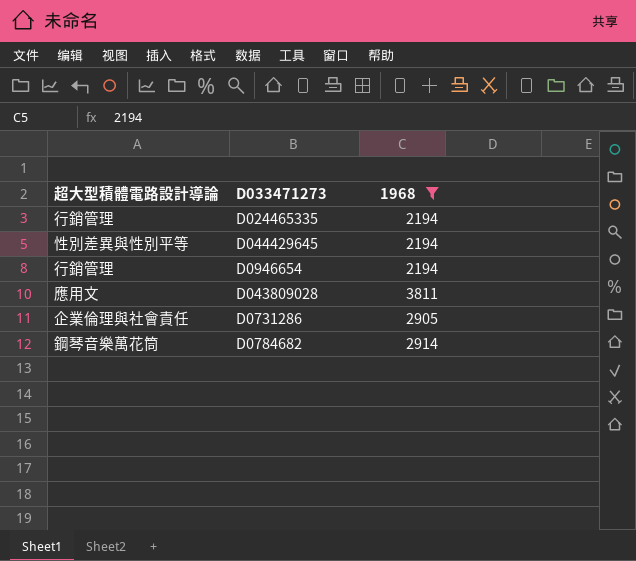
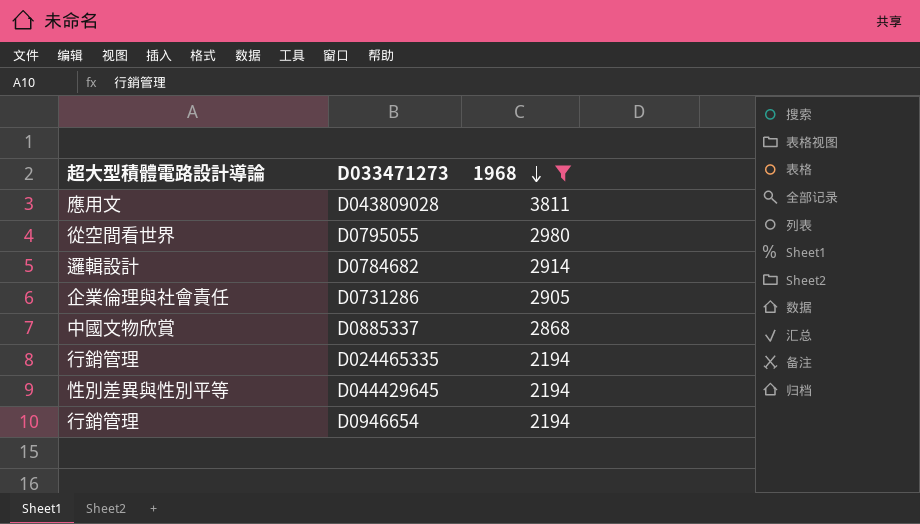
row order: none -> 1968 descending
row D0795055: none -> 從空間看世界 | 2980
D0784682 | 超大型積體電路設計導論: 鋼琴音樂萬花筒 -> 邏輯設計
row D0885337: none -> 中國文物欣賞 | 2868

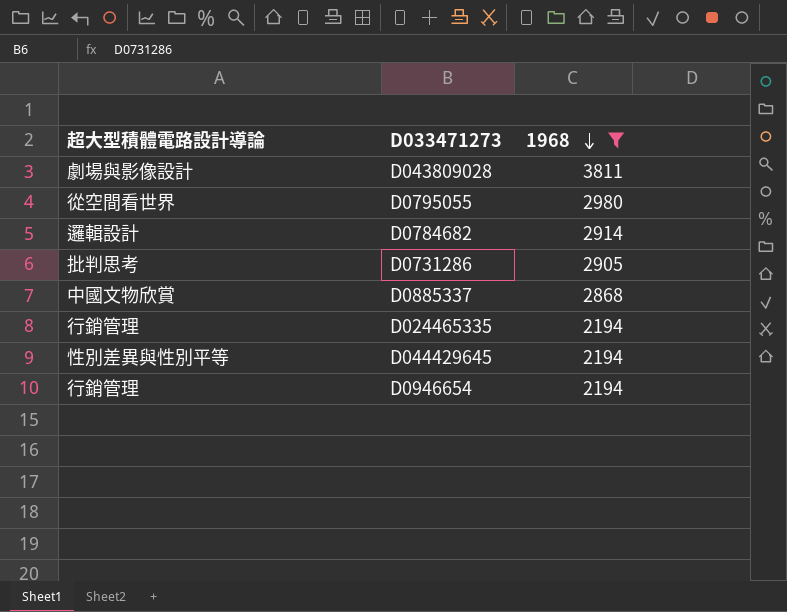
D043809028 | 超大型積體電路設計導論: 應用文 -> 劇場與影像設計
D0731286 | 超大型積體電路設計導論: 企業倫理與社會責任 -> 批判思考

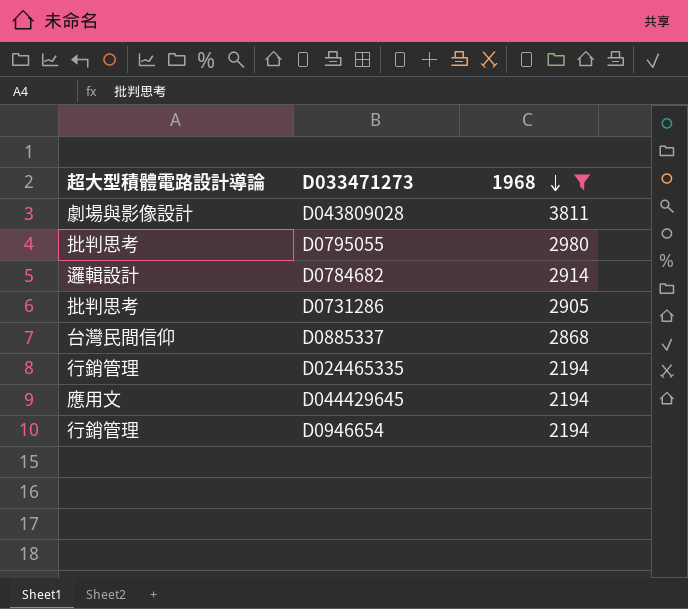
D0795055 | 超大型積體電路設計導論: 從空間看世界 -> 批判思考
D0885337 | 超大型積體電路設計導論: 中國文物欣賞 -> 台灣民間信仰
D044429645 | 超大型積體電路設計導論: 性別差異與性別平等 -> 應用文

